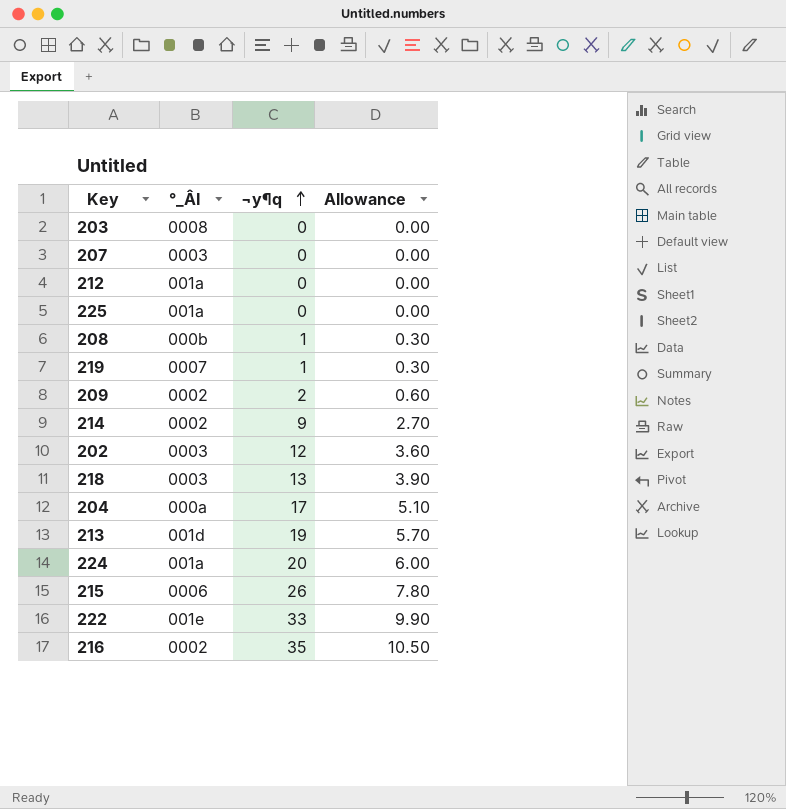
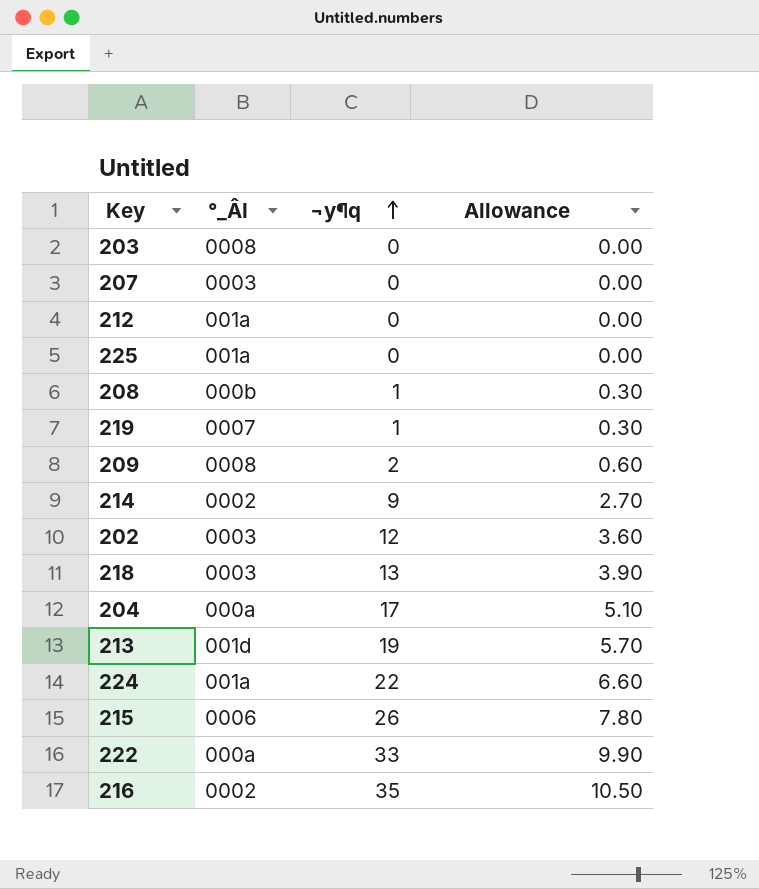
209 | °_ÂI: 0002 -> 0008
224 | ¬y¶q: 20 -> 22
224 | Allowance: 6.00 -> 6.60
222 | °_ÂI: 001e -> 000a

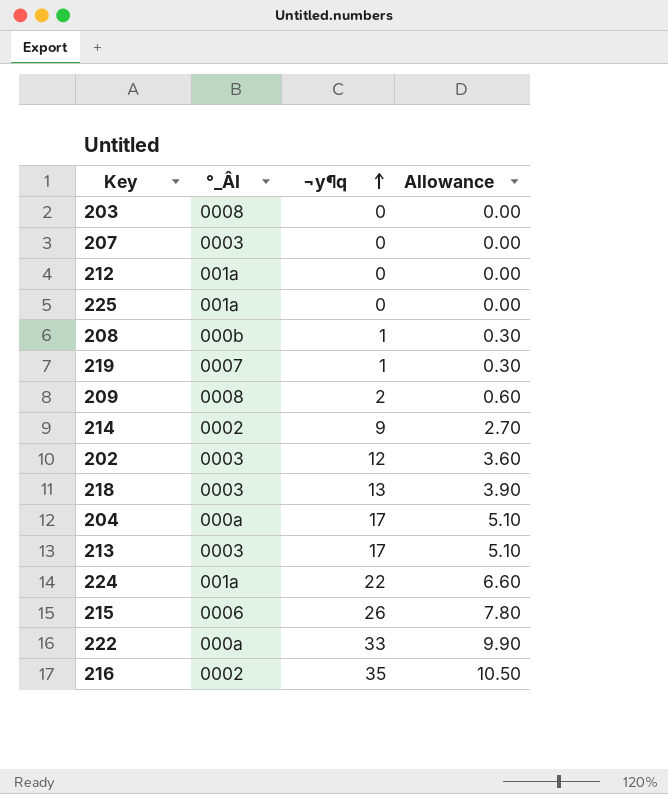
213 | °_ÂI: 001d -> 0003
213 | ¬y¶q: 19 -> 17
213 | Allowance: 5.70 -> 5.10

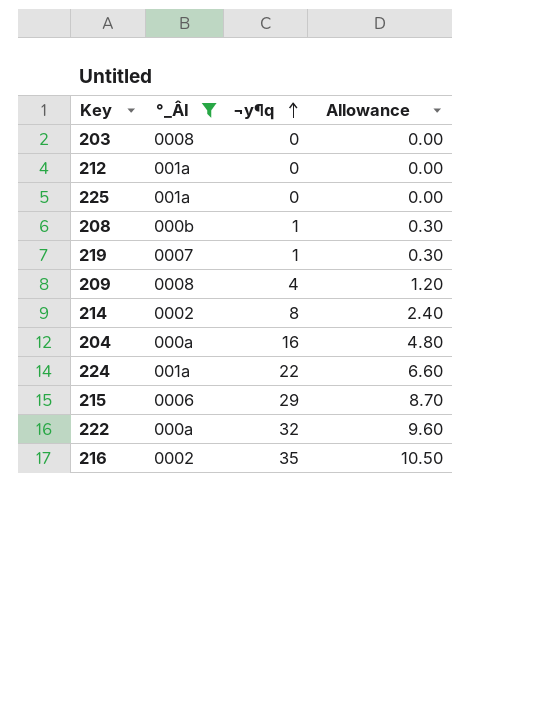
filter: none -> °_ÂI != 0003
209 | ¬y¶q: 2 -> 4
209 | Allowance: 0.60 -> 1.20
214 | ¬y¶q: 9 -> 8
214 | Allowance: 2.70 -> 2.40
204 | ¬y¶q: 17 -> 16
204 | Allowance: 5.10 -> 4.80
215 | ¬y¶q: 26 -> 29
215 | Allowance: 7.80 -> 8.70
222 | ¬y¶q: 33 -> 32
222 | Allowance: 9.90 -> 9.60

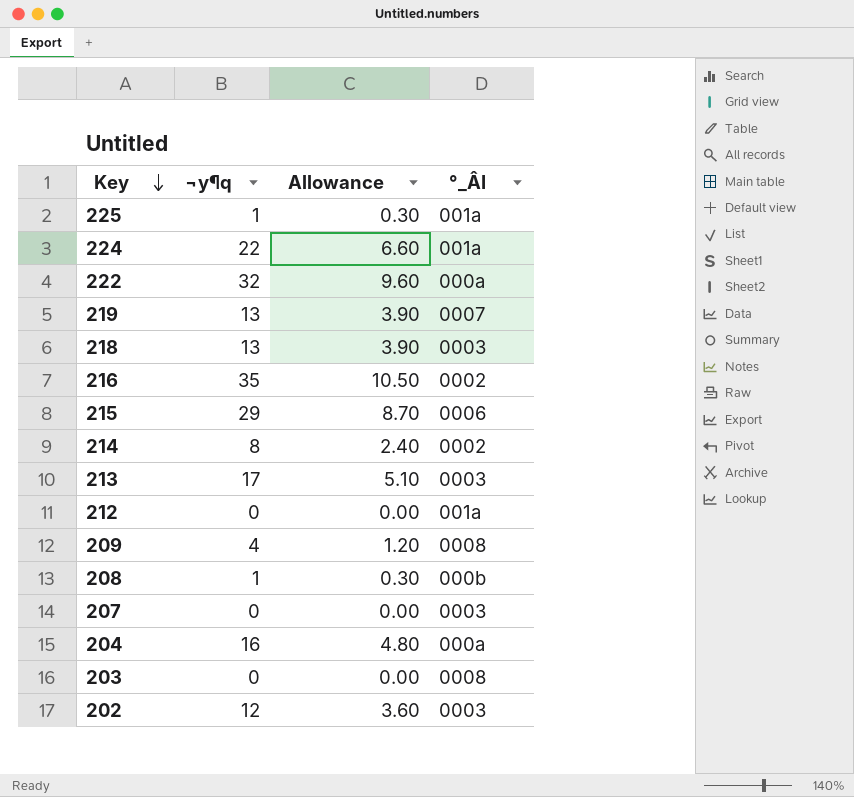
filter: °_ÂI != 0003 -> none
row order: ¬y¶q ascending -> Key descending
column °_ÂI | position: 2 -> 4
225 | ¬y¶q: 0 -> 1
225 | Allowance: 0.00 -> 0.30
219 | ¬y¶q: 1 -> 13
219 | Allowance: 0.30 -> 3.90

